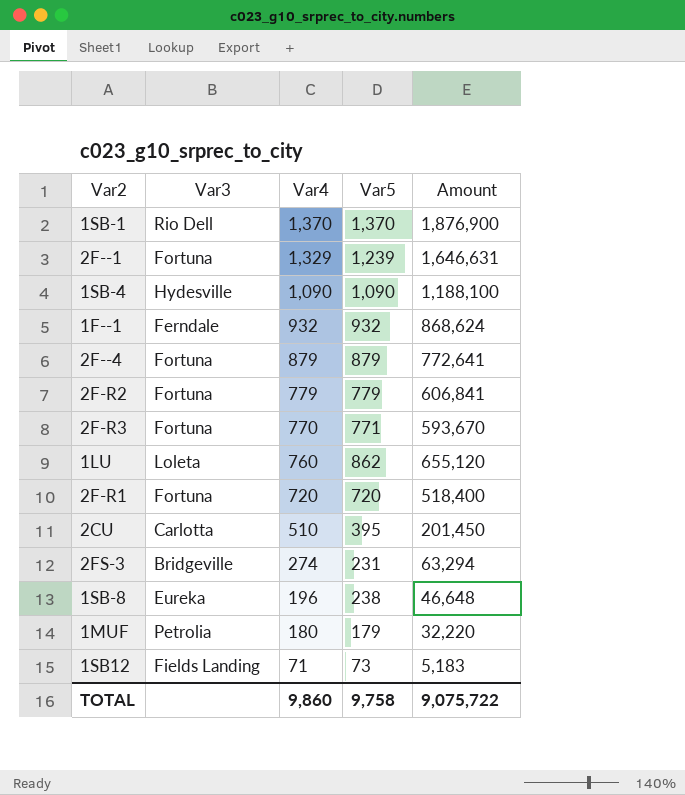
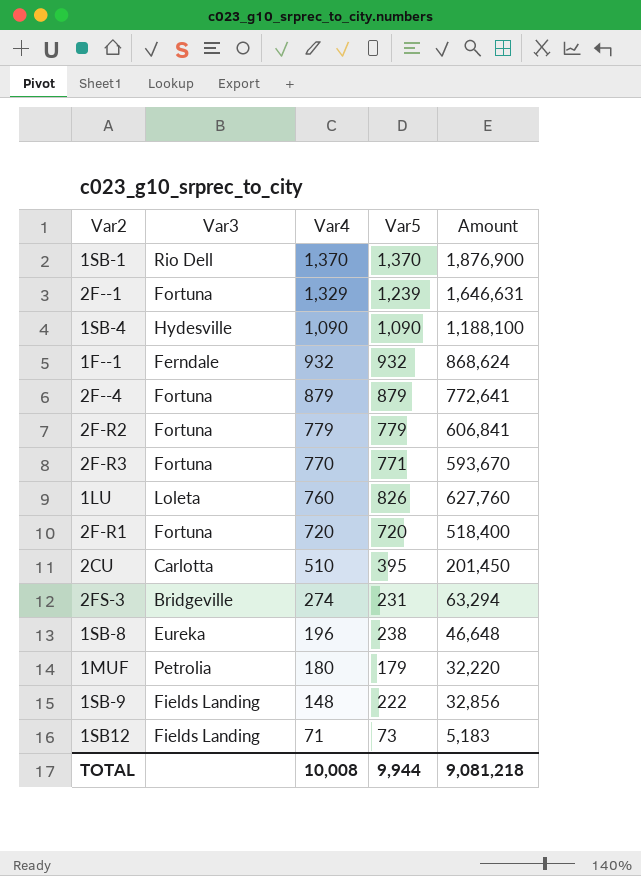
1LU | Var5: 862 -> 826
1LU | Amount: 655,120 -> 627,760
row 1SB-9: none -> Fields Landing | 148 | 222 | 32,856
TOTAL | Var4: 9,860 -> 10,008
TOTAL | Var5: 9,758 -> 9,944
TOTAL | Amount: 9,075,722 -> 9,081,218

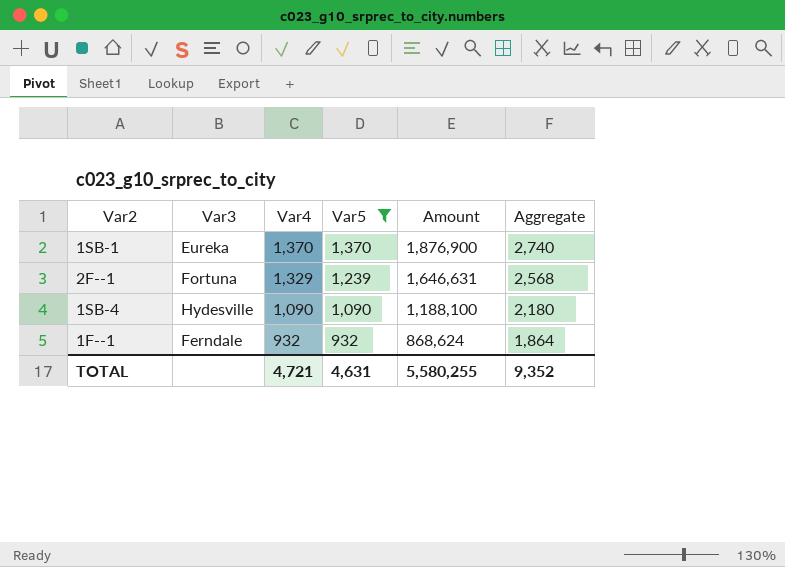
filter: none -> Var5 >= 932
column Aggregate | formula: none -> [Var4] + [Var5]
1SB-1 | Var3: Rio Dell -> Eureka
TOTAL | Var4: 10,008 -> 4,721
TOTAL | Var5: 9,944 -> 4,631
TOTAL | Amount: 9,081,218 -> 5,580,255

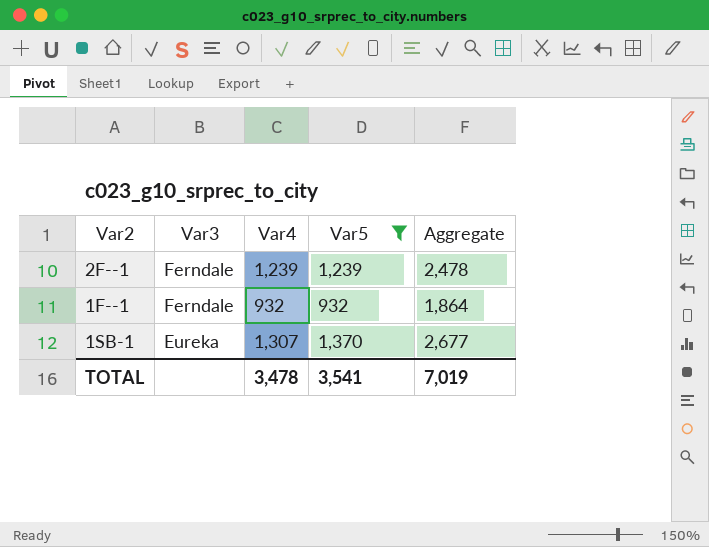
row order: Var4 descending -> Var3 descending
column Amount | formula: [Var4] * [Var5] -> none
row 1SB-4: Hydesville | 1,090 | 1,090 | 1,188,100 | 2,180 -> none
2F--1 | Var3: Fortuna -> Ferndale
2F--1 | Var4: 1,329 -> 1,239
2F--1 | Aggregate: 2,568 -> 2,478
1SB-1 | Var4: 1,370 -> 1,307
1SB-1 | Aggregate: 2,740 -> 2,677
TOTAL | Var4: 4,721 -> 3,478
TOTAL | Var5: 4,631 -> 3,541
TOTAL | Aggregate: 9,352 -> 7,019

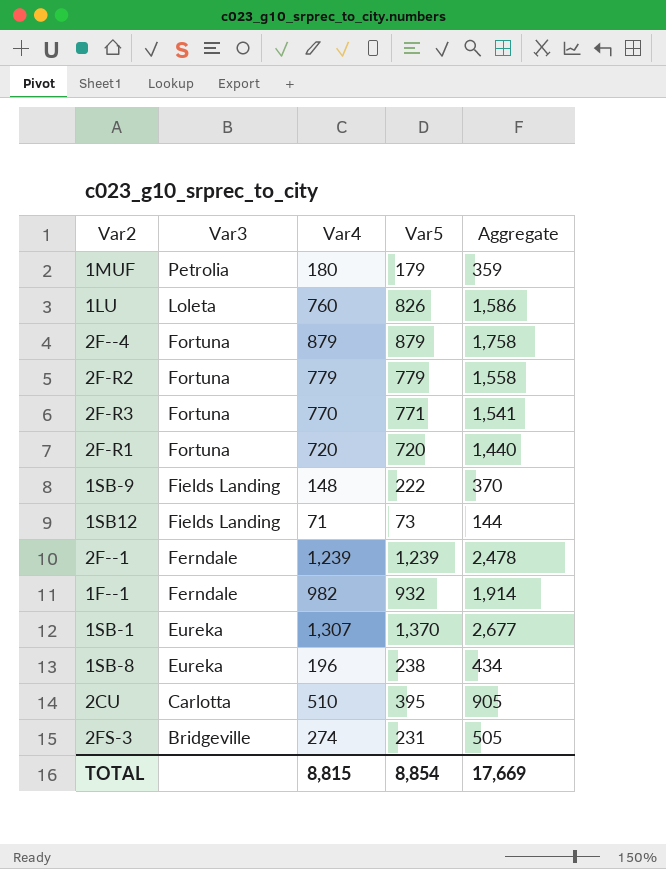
filter: Var5 >= 932 -> none
1F--1 | Var4: 932 -> 982
1F--1 | Aggregate: 1,864 -> 1,914
TOTAL | Var4: 3,478 -> 8,815
TOTAL | Var5: 3,541 -> 8,854
TOTAL | Aggregate: 7,019 -> 17,669

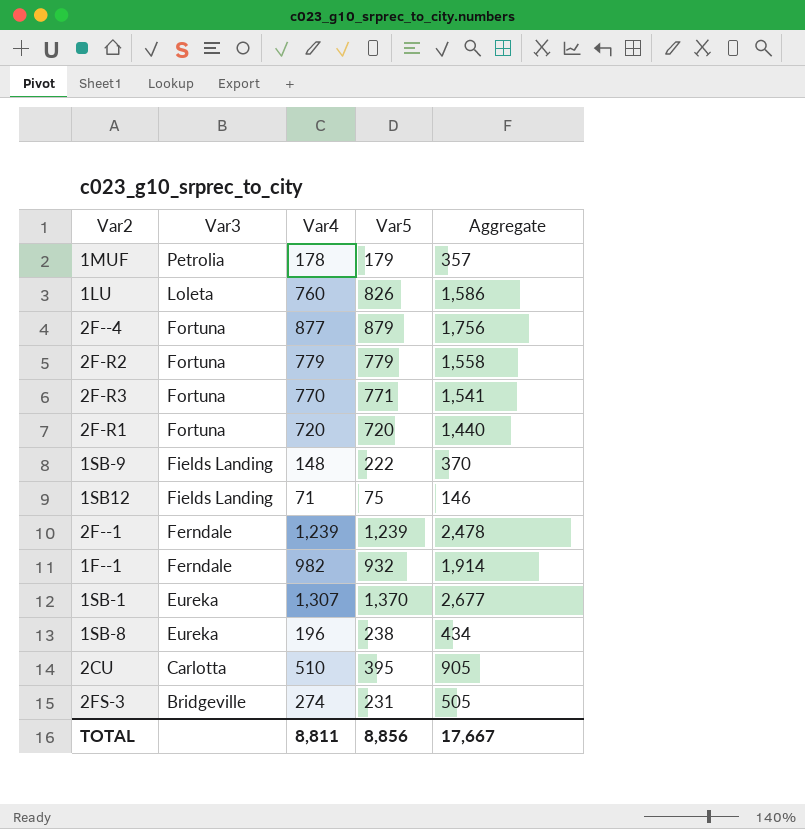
1MUF | Var4: 180 -> 178
1MUF | Aggregate: 359 -> 357
2F--4 | Var4: 879 -> 877
2F--4 | Aggregate: 1,758 -> 1,756
1SB12 | Var5: 73 -> 75
1SB12 | Aggregate: 144 -> 146
TOTAL | Var4: 8,815 -> 8,811
TOTAL | Var5: 8,854 -> 8,856
TOTAL | Aggregate: 17,669 -> 17,667

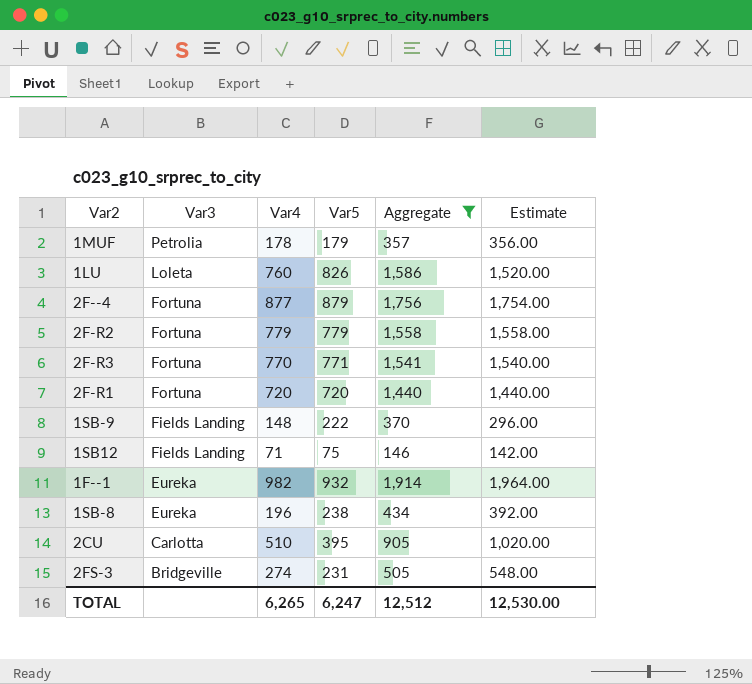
filter: none -> Aggregate <= 1,914
column Estimate | formula: none -> [Var4] * 2
1F--1 | Var3: Ferndale -> Eureka
TOTAL | Var4: 8,811 -> 6,265
TOTAL | Var5: 8,856 -> 6,247
TOTAL | Aggregate: 17,667 -> 12,512

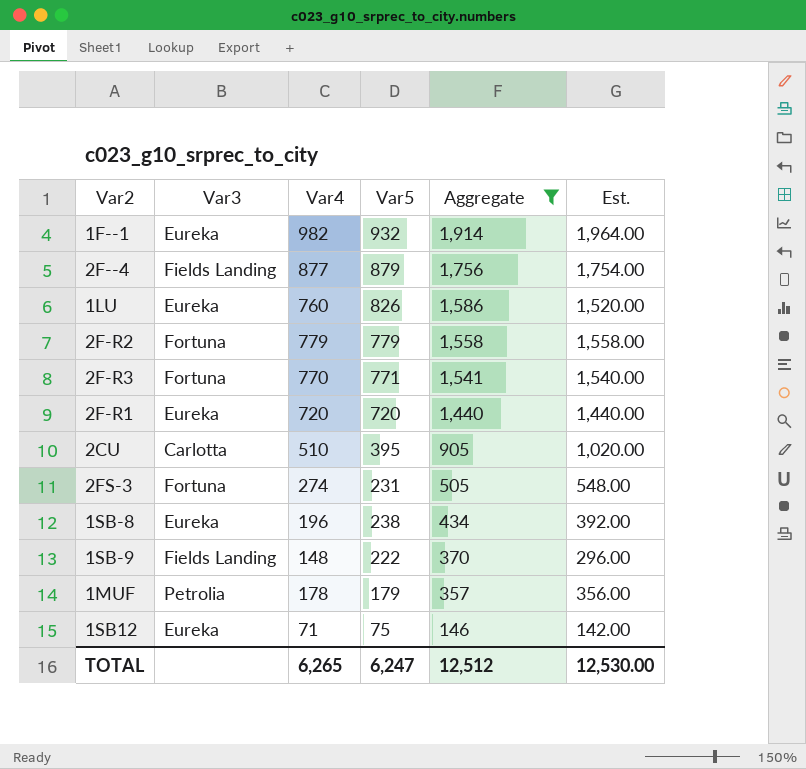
row order: Var3 descending -> Aggregate descending
column name: Estimate -> Est.
2F--4 | Var3: Fortuna -> Fields Landing
1LU | Var3: Loleta -> Eureka
2F-R1 | Var3: Fortuna -> Eureka
2FS-3 | Var3: Bridgeville -> Fortuna
1SB12 | Var3: Fields Landing -> Eureka

